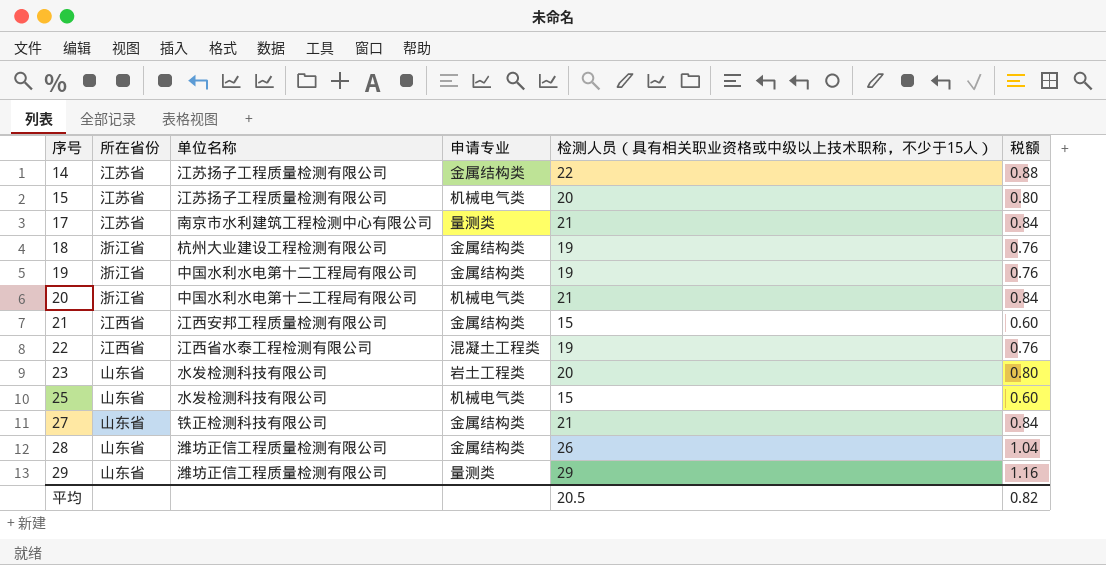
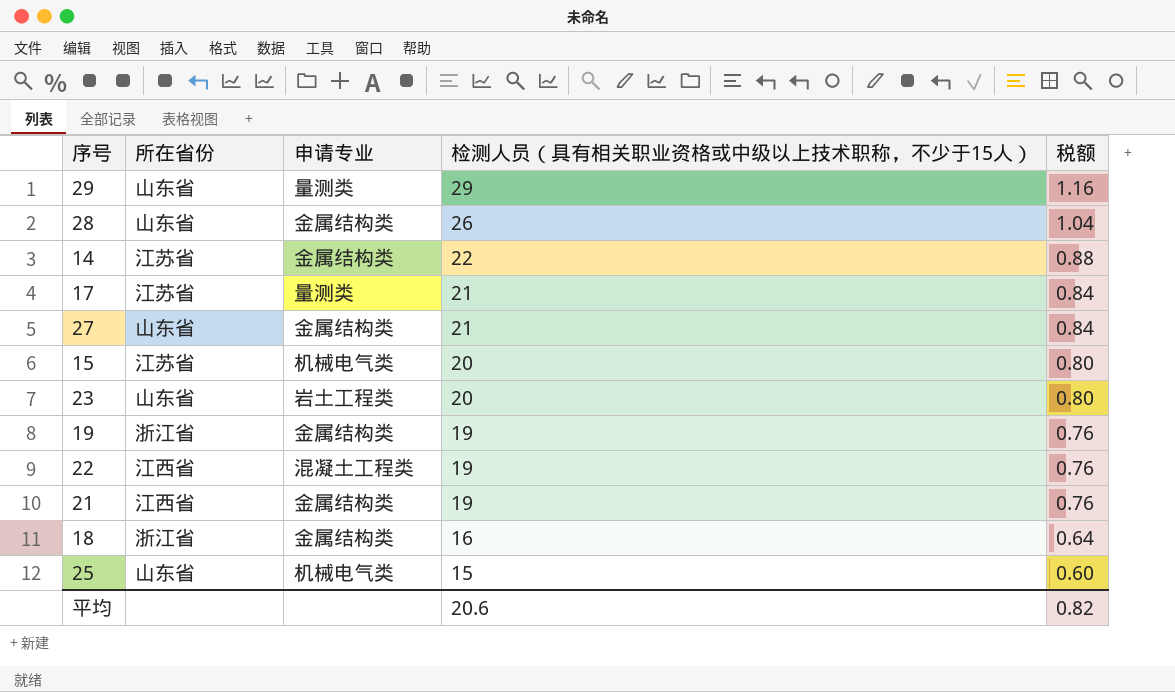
row order: 序号 ascending -> 检测人员（具有相关职业资格或中级以上技术职称，不少于15人） descending
column 单位名称 | position: 3 -> none
row 20: 浙江省 | 中国水利水电第十二工程局有限公司 | 机械电气类 | 21 | 0.84 -> none
21 | 检测人员（具有相关职业资格或中级以上技术职称，不少于15人）: 15 -> 19
21 | 税额: 0.60 -> 0.76
18 | 检测人员（具有相关职业资格或中级以上技术职称，不少于15人）: 19 -> 16
18 | 税额: 0.76 -> 0.64
平均 | 检测人员（具有相关职业资格或中级以上技术职称，不少于15人）: 20.5 -> 20.6

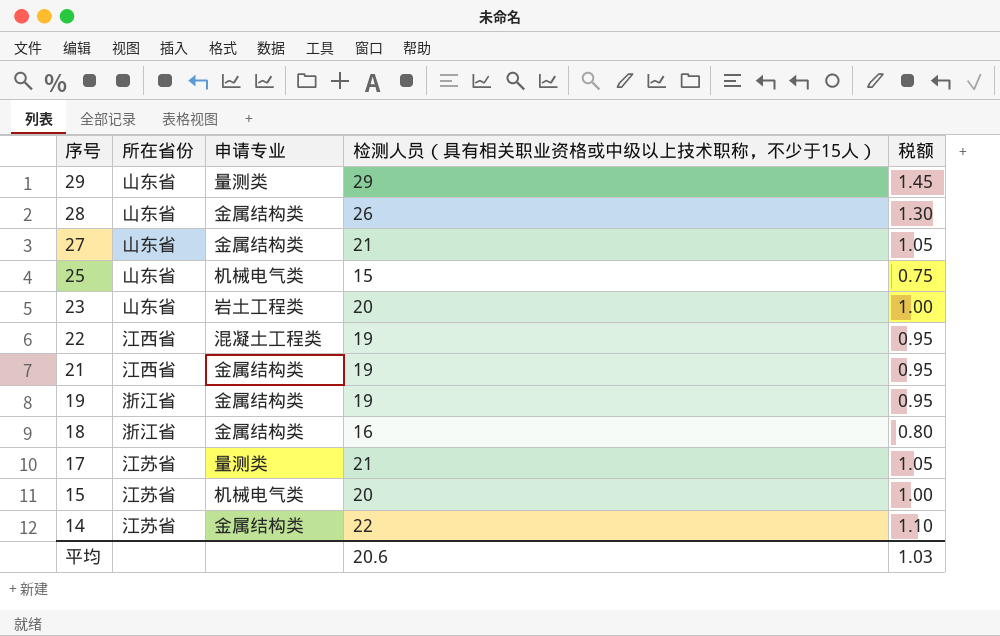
row order: 检测人员（具有相关职业资格或中级以上技术职称，不少于15人） descending -> 序号 descending
column 税额 | formula: [检测人员（具有相关职业资格或中级以上技术职称，不少于15人）] * 0.04 -> [检测人员（具有相关职业资格或中级以上技术职称，不少于15人）] * 0.05
平均 | 税额: 0.82 -> 1.03

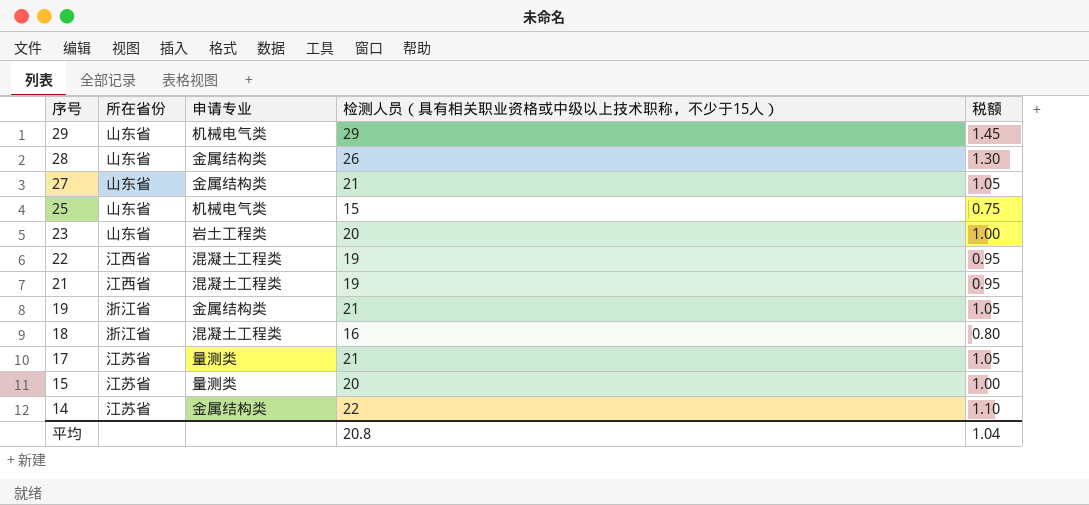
29 | 申请专业: 量测类 -> 机械电气类
21 | 申请专业: 金属结构类 -> 混凝土工程类
19 | 检测人员（具有相关职业资格或中级以上技术职称，不少于15人）: 19 -> 21
19 | 税额: 0.95 -> 1.05
18 | 申请专业: 金属结构类 -> 混凝土工程类
15 | 申请专业: 机械电气类 -> 量测类
平均 | 检测人员（具有相关职业资格或中级以上技术职称，不少于15人）: 20.6 -> 20.8
平均 | 税额: 1.03 -> 1.04

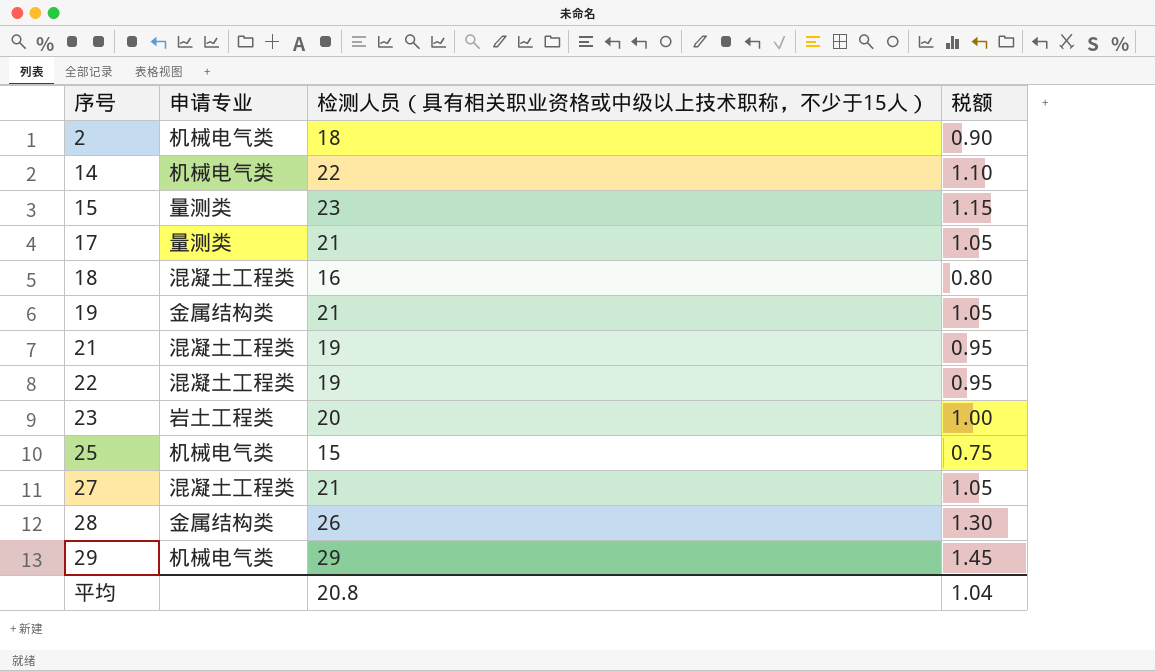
row order: 序号 descending -> 序号 ascending
column 所在省份 | position: 2 -> none
row 2: none -> 机械电气类 | 18 | 0.90
14 | 申请专业: 金属结构类 -> 机械电气类
15 | 检测人员（具有相关职业资格或中级以上技术职称，不少于15人）: 20 -> 23
15 | 税额: 1.00 -> 1.15
27 | 申请专业: 金属结构类 -> 混凝土工程类

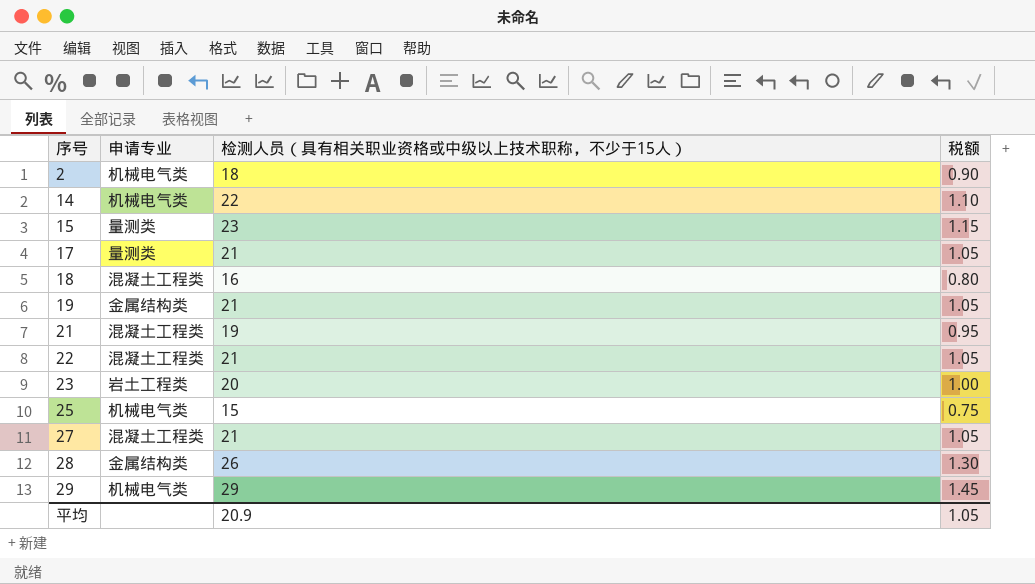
22 | 检测人员（具有相关职业资格或中级以上技术职称，不少于15人）: 19 -> 21
22 | 税额: 0.95 -> 1.05
平均 | 检测人员（具有相关职业资格或中级以上技术职称，不少于15人）: 20.8 -> 20.9
平均 | 税额: 1.04 -> 1.05

